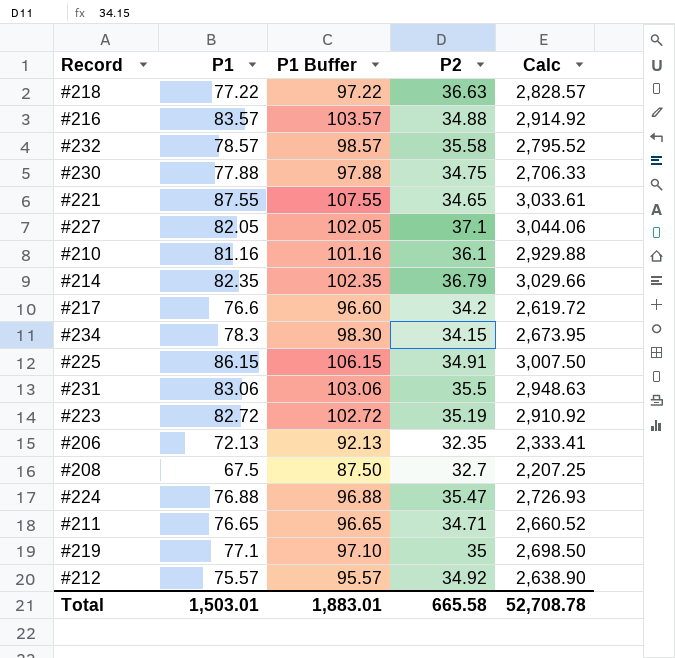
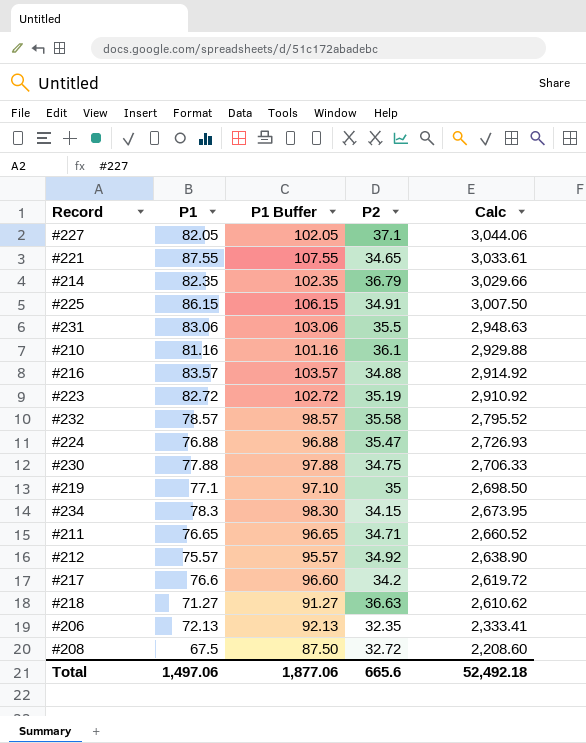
row order: none -> Calc descending
#218 | P1: 77.22 -> 71.27
#218 | P1 Buffer: 97.22 -> 91.27
#218 | Calc: 2,828.57 -> 2,610.62
#208 | P2: 32.7 -> 32.72
#208 | Calc: 2,207.25 -> 2,208.60
Total | P1: 1,503.01 -> 1,497.06
Total | P1 Buffer: 1,883.01 -> 1,877.06
Total | P2: 665.58 -> 665.6
Total | Calc: 52,708.78 -> 52,492.18

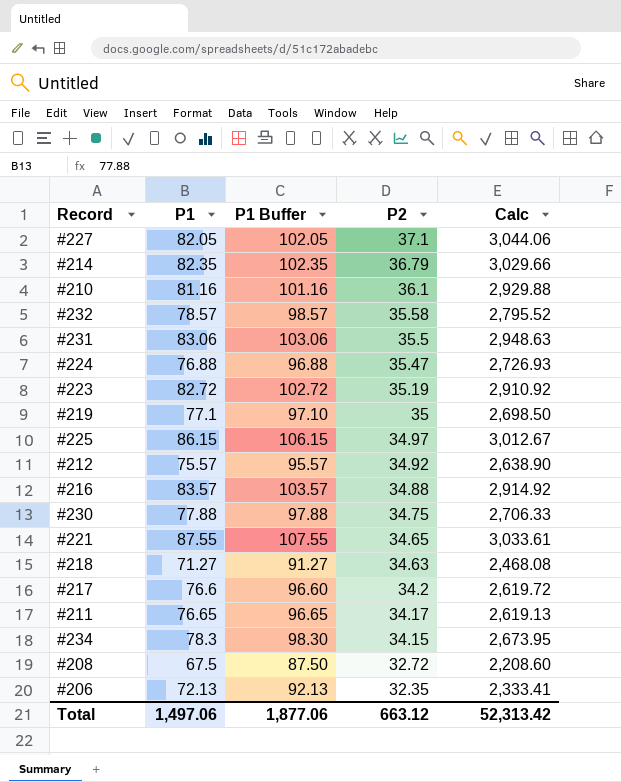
row order: Calc descending -> P2 descending
#225 | P2: 34.91 -> 34.97
#225 | Calc: 3,007.50 -> 3,012.67
#218 | P2: 36.63 -> 34.63
#218 | Calc: 2,610.62 -> 2,468.08
#211 | P2: 34.71 -> 34.17
#211 | Calc: 2,660.52 -> 2,619.13
Total | P2: 665.6 -> 663.12
Total | Calc: 52,492.18 -> 52,313.42

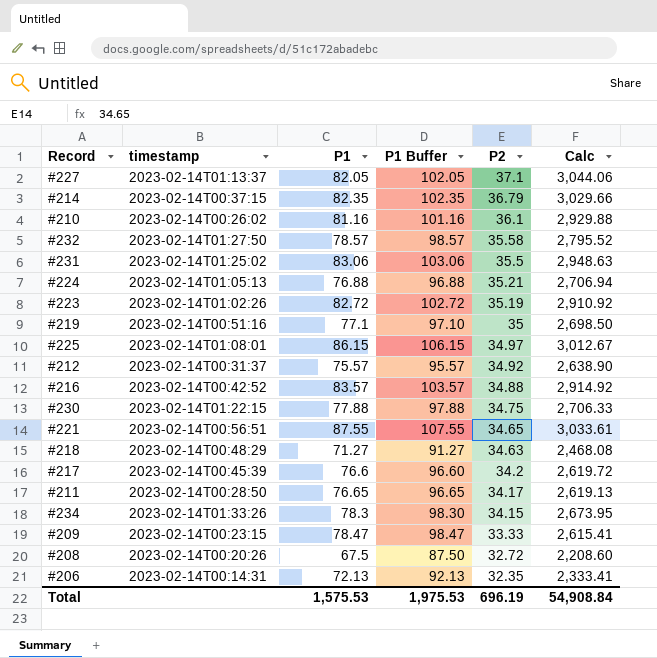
column timestamp | position: none -> 2
#224 | P2: 35.47 -> 35.21
#224 | Calc: 2,726.93 -> 2,706.94
row #209: none -> 2023-02-14T00:23:15 | 78.47 | 98.47 | 33.33 | 2,615.41
Total | P1: 1,497.06 -> 1,575.53
Total | P1 Buffer: 1,877.06 -> 1,975.53
Total | P2: 663.12 -> 696.19
Total | Calc: 52,313.42 -> 54,908.84

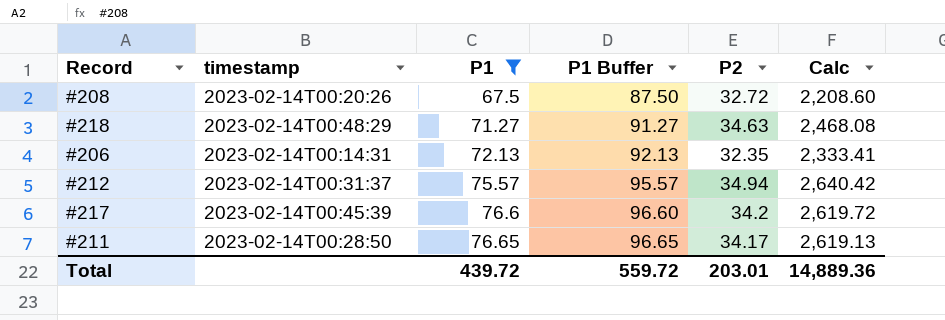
filter: none -> P1 <= 76.65
row order: P2 descending -> P1 ascending
#212 | P2: 34.92 -> 34.94
#212 | Calc: 2,638.90 -> 2,640.42
Total | P1: 1,575.53 -> 439.72
Total | P1 Buffer: 1,975.53 -> 559.72
Total | P2: 696.19 -> 203.01
Total | Calc: 54,908.84 -> 14,889.36

